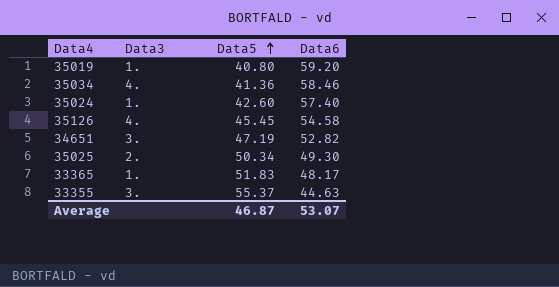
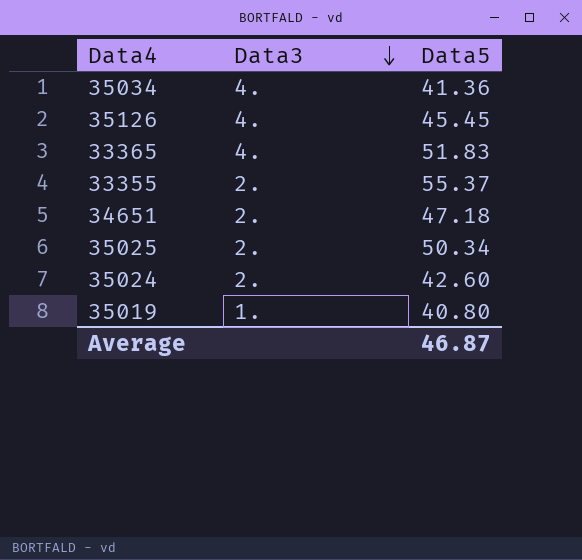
row order: Data5 ascending -> Data3 descending
column Data6 | position: 4 -> none
33365 | Data3: 1. -> 4.
33355 | Data3: 3. -> 2.
34651 | Data3: 3. -> 2.
34651 | Data5: 47.19 -> 47.18
35024 | Data3: 1. -> 2.

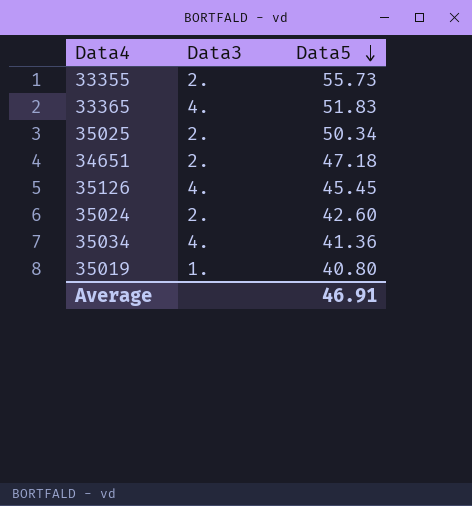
row order: Data3 descending -> Data5 descending
33355 | Data5: 55.37 -> 55.73
Average | Data5: 46.87 -> 46.91

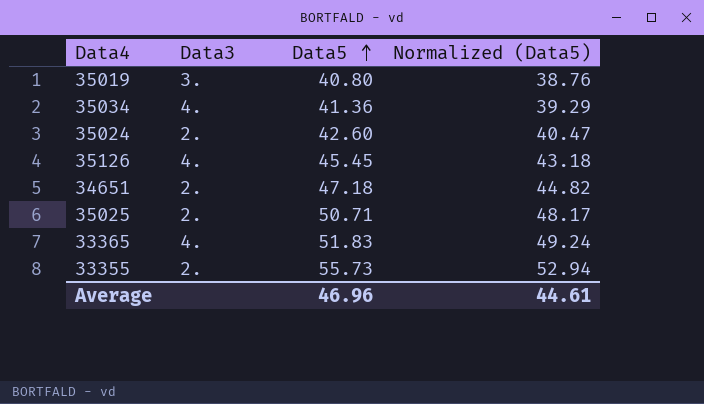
row order: Data5 descending -> Data5 ascending
column Normalized (Data5) | formula: none -> [Data5] * 0.95
35019 | Data3: 1. -> 3.
35025 | Data5: 50.34 -> 50.71
Average | Data5: 46.91 -> 46.96

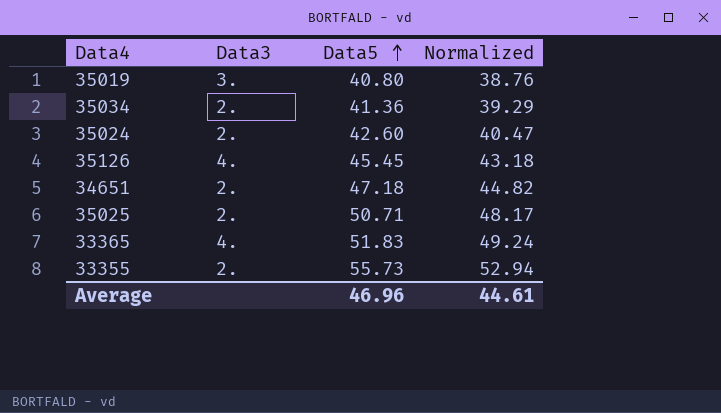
column name: Normalized (Data5) -> Normalized
35034 | Data3: 4. -> 2.

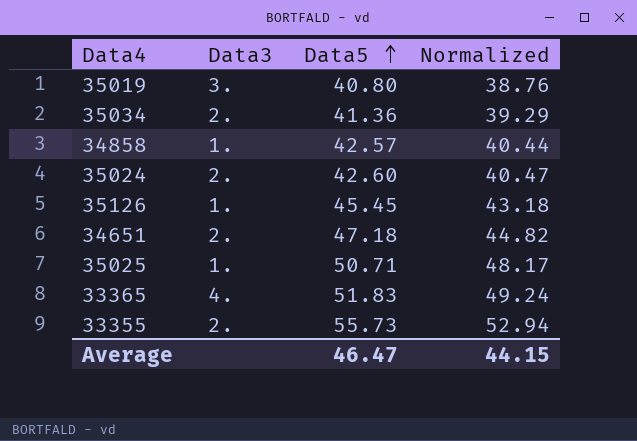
row 34858: none -> 1. | 42.57 | 40.44
35126 | Data3: 4. -> 1.
35025 | Data3: 2. -> 1.
Average | Data5: 46.96 -> 46.47
Average | Normalized: 44.61 -> 44.15

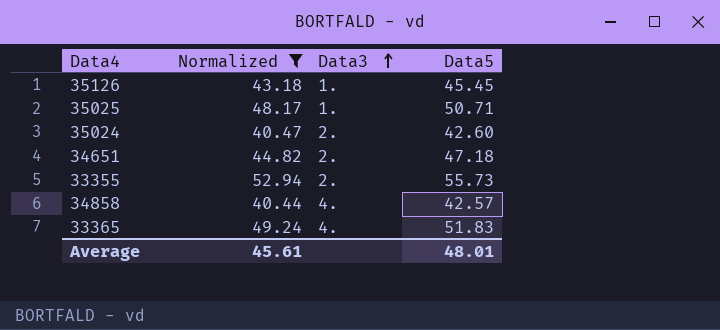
filter: none -> Normalized >= 40.44
row order: Data5 ascending -> Data3 ascending
column Normalized | position: 4 -> 2
34858 | Data3: 1. -> 4.
Average | Normalized: 44.15 -> 45.61
Average | Data5: 46.47 -> 48.01

